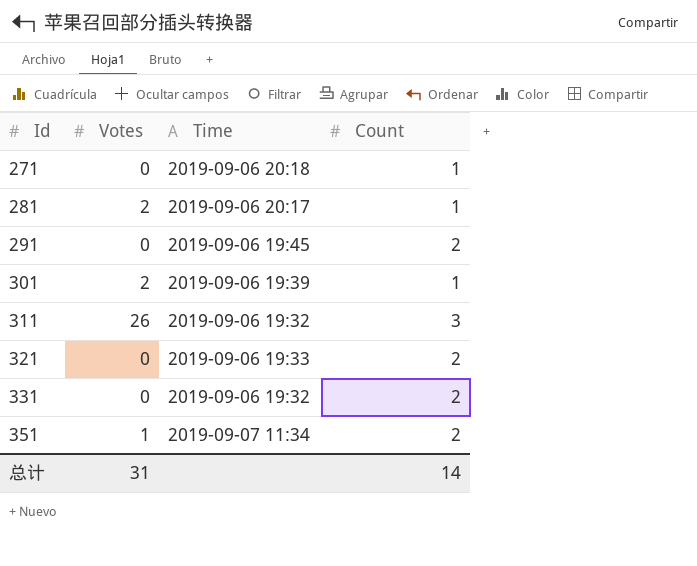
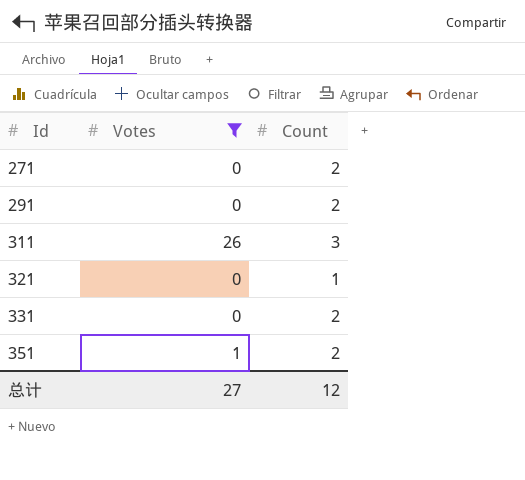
filter: none -> Votes != 2
column Time | position: 3 -> none
271 | Count: 1 -> 2
321 | Count: 2 -> 1
总计 | Votes: 31 -> 27
总计 | Count: 14 -> 12

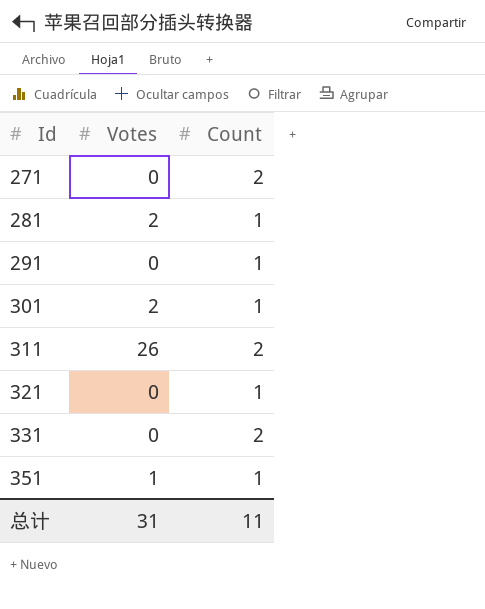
filter: Votes != 2 -> none
291 | Count: 2 -> 1
311 | Count: 3 -> 2
351 | Count: 2 -> 1
总计 | Votes: 27 -> 31
总计 | Count: 12 -> 11

